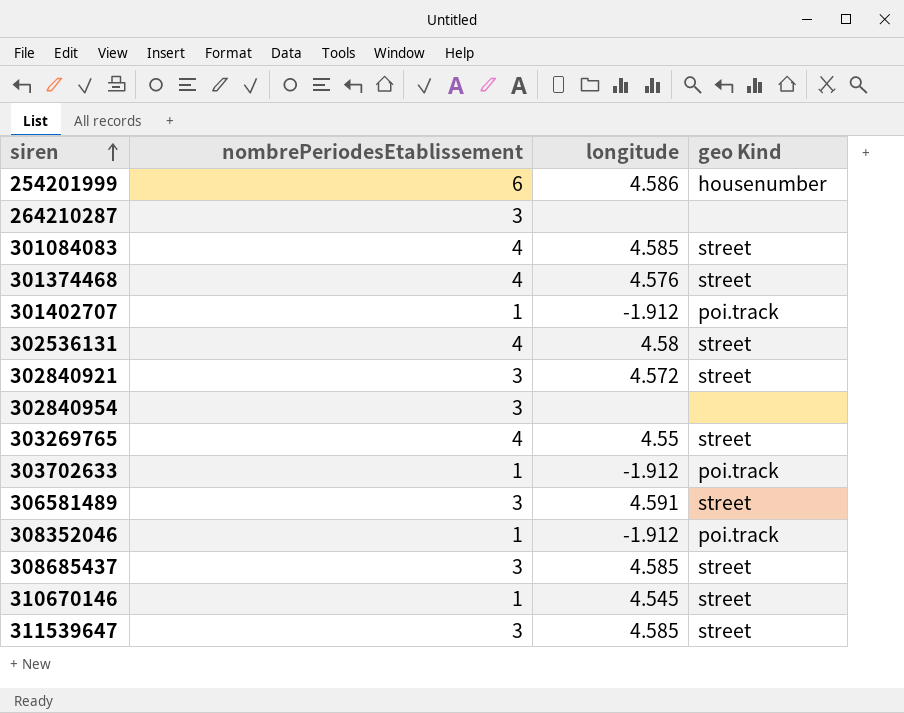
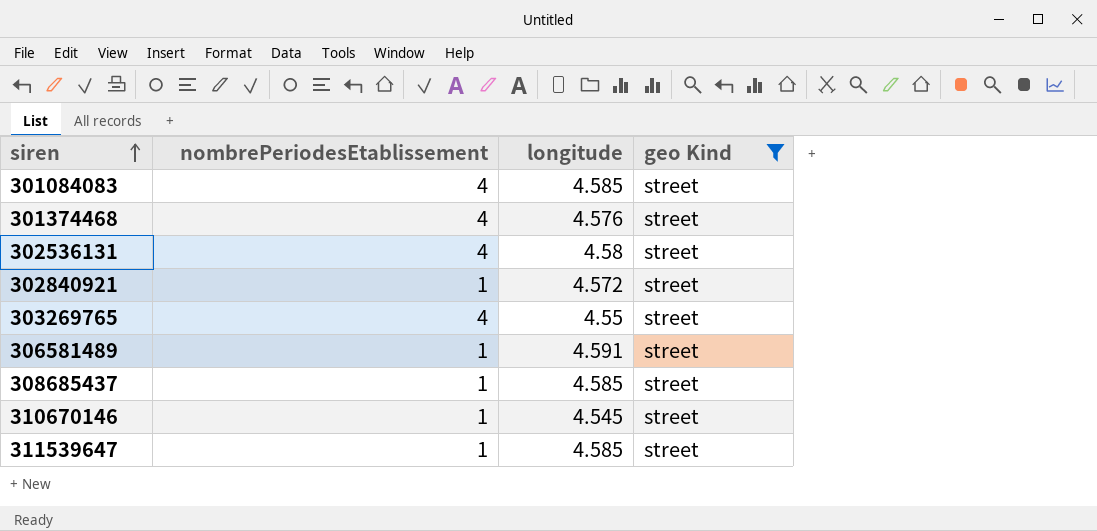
filter: none -> geo Kind = street
302840921 | nombrePeriodesEtablissement: 3 -> 1
306581489 | nombrePeriodesEtablissement: 3 -> 1
308685437 | nombrePeriodesEtablissement: 3 -> 1
311539647 | nombrePeriodesEtablissement: 3 -> 1

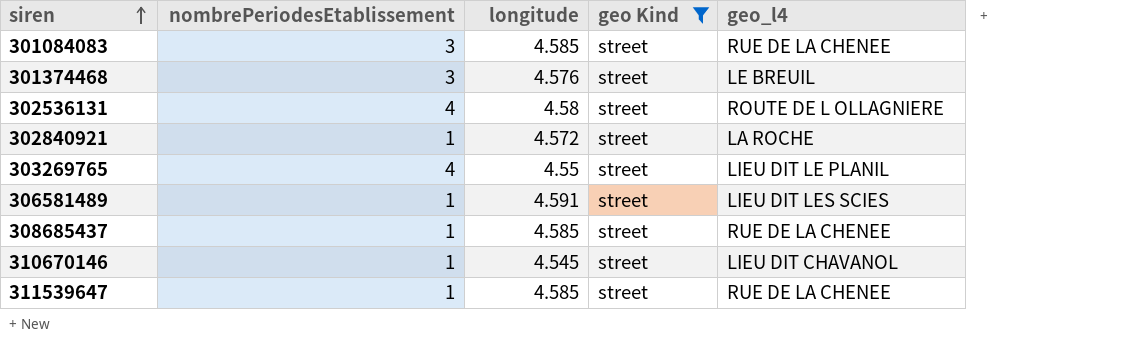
column geo_l4 | position: none -> 5
301084083 | nombrePeriodesEtablissement: 4 -> 3
301374468 | nombrePeriodesEtablissement: 4 -> 3

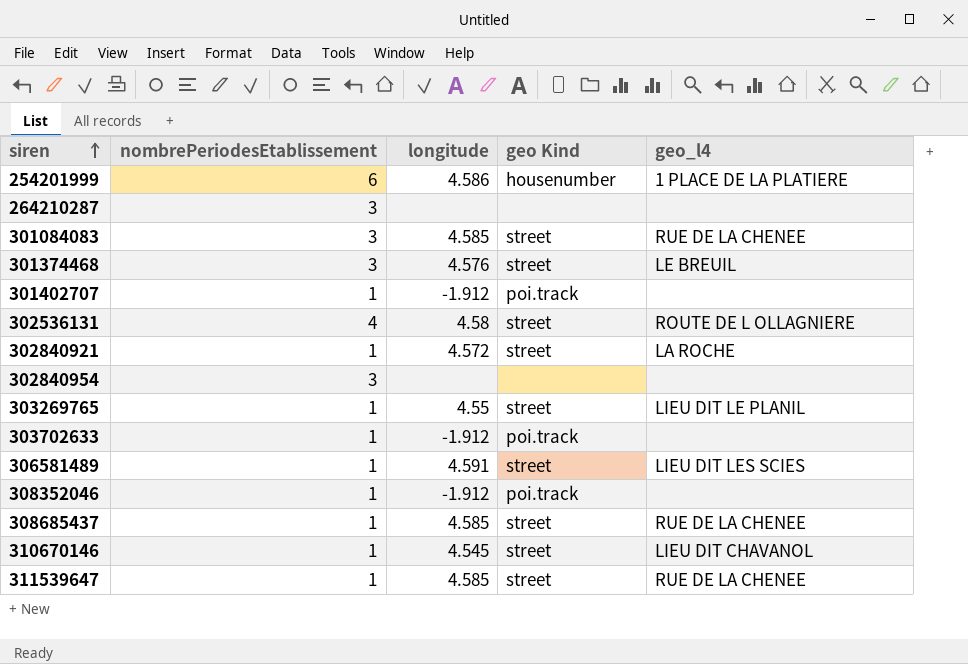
filter: geo Kind = street -> none
303269765 | nombrePeriodesEtablissement: 4 -> 1

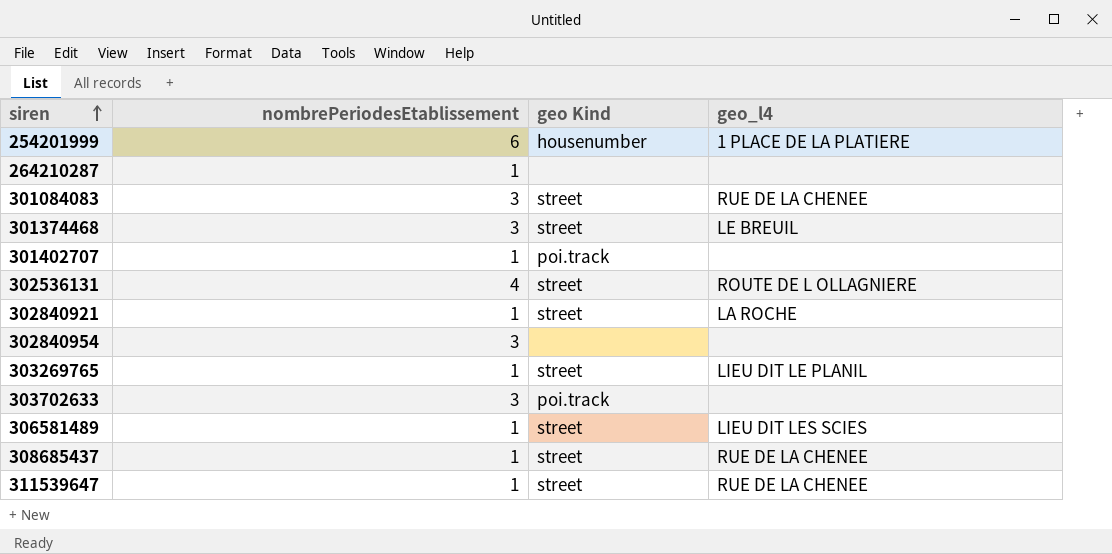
column longitude | position: 3 -> none
row 308352046: 1 | -1.912 | poi.track | none -> none
row 310670146: 1 | 4.545 | street | LIEU DIT CHAVANOL -> none
264210287 | nombrePeriodesEtablissement: 3 -> 1
303702633 | nombrePeriodesEtablissement: 1 -> 3

